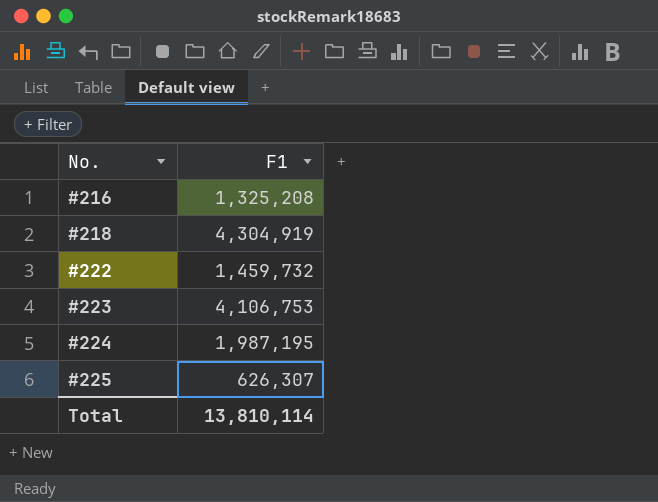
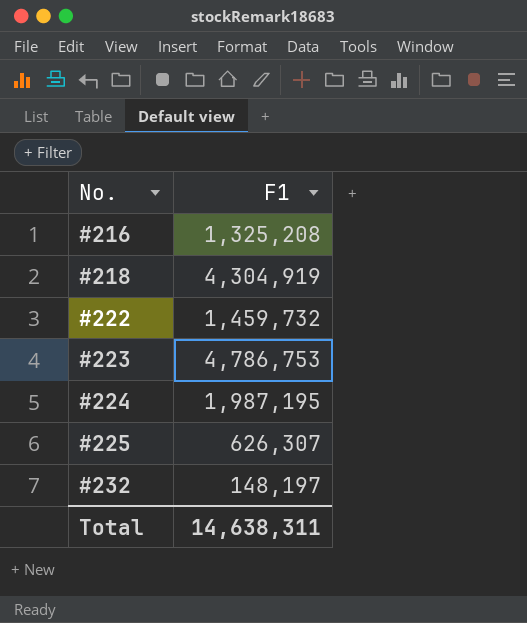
#223 | F1: 4,106,753 -> 4,786,753
row #232: none -> 148,197
Total | F1: 13,810,114 -> 14,638,311

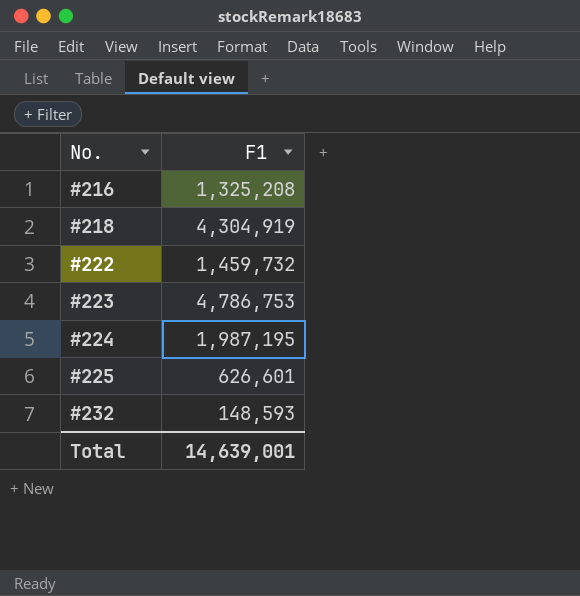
#225 | F1: 626,307 -> 626,601
#232 | F1: 148,197 -> 148,593
Total | F1: 14,638,311 -> 14,639,001

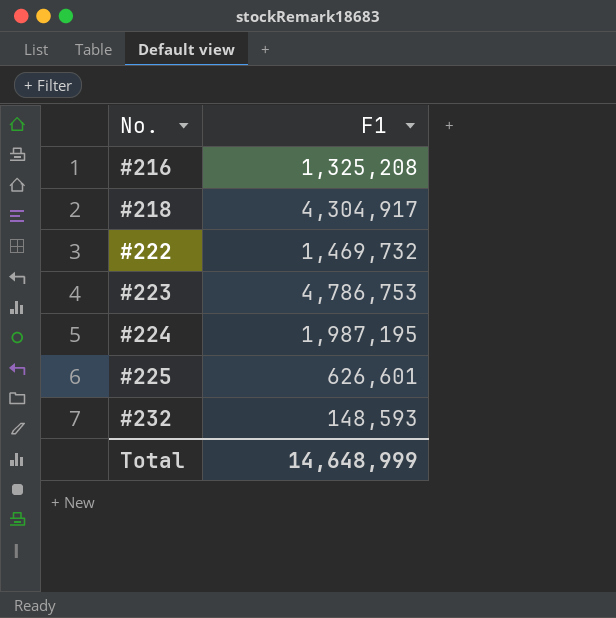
#218 | F1: 4,304,919 -> 4,304,917
#222 | F1: 1,459,732 -> 1,469,732
Total | F1: 14,639,001 -> 14,648,999

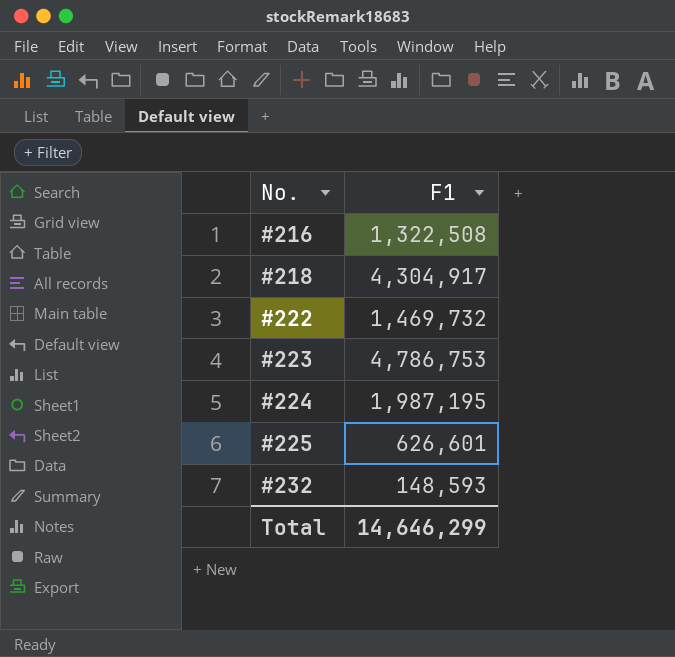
#216 | F1: 1,325,208 -> 1,322,508
Total | F1: 14,648,999 -> 14,646,299

